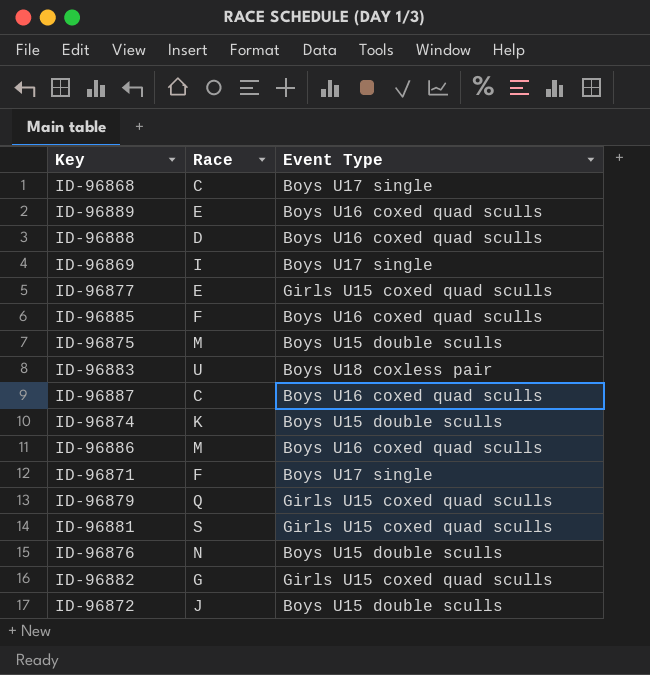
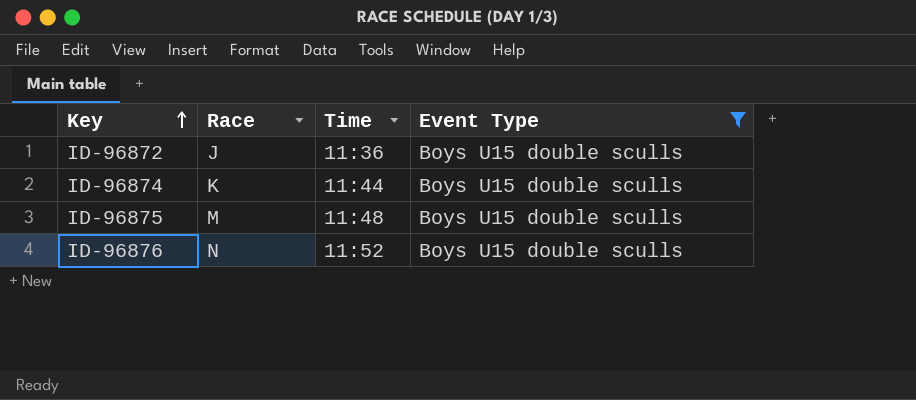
filter: none -> Event Type = Boys U15 double sculls
row order: none -> Key ascending
column Time | position: none -> 3

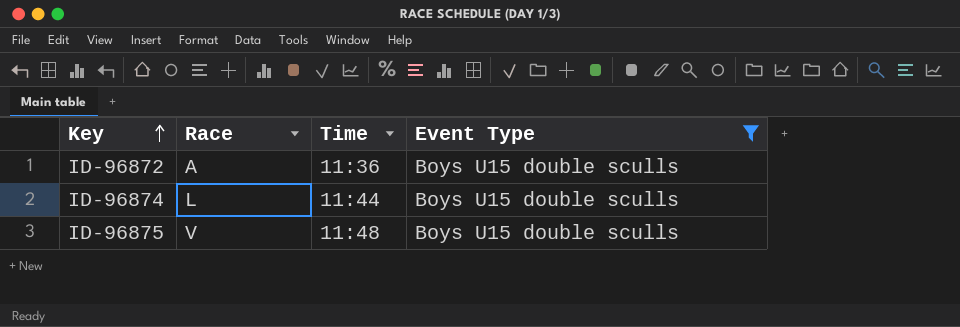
row ID-96876: N | 11:52 | Boys U15 double sculls -> none
ID-96872 | Race: J -> A
ID-96874 | Race: K -> L
ID-96875 | Race: M -> V

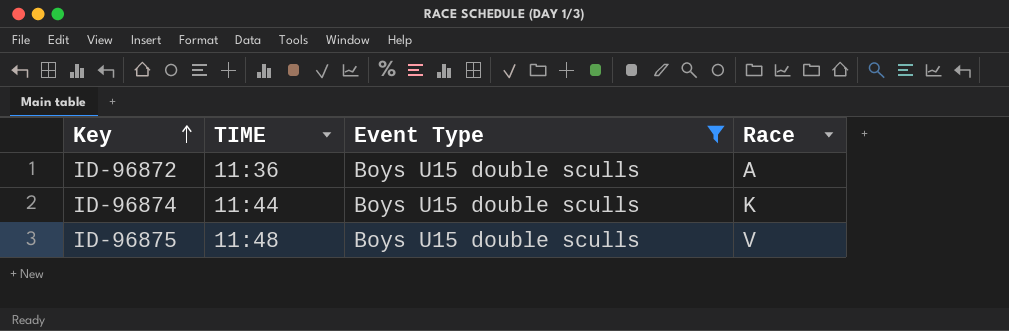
column name: Time -> TIME
column Race | position: 2 -> 4
ID-96874 | Race: L -> K

